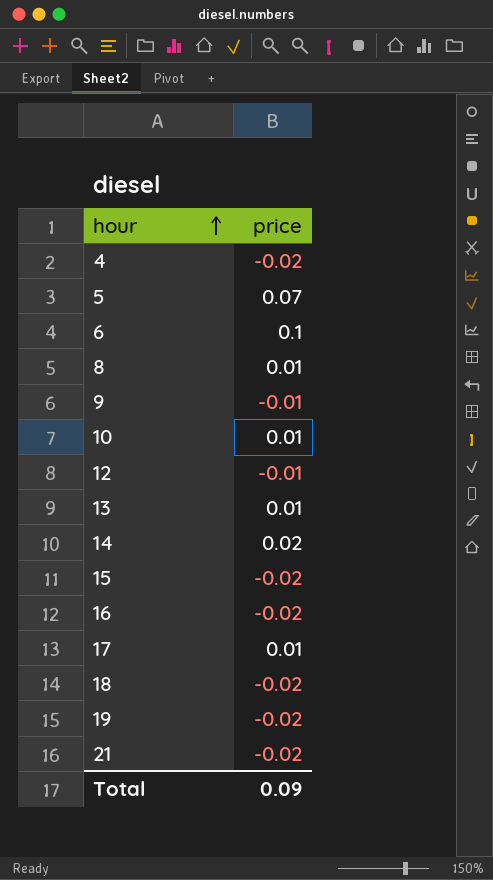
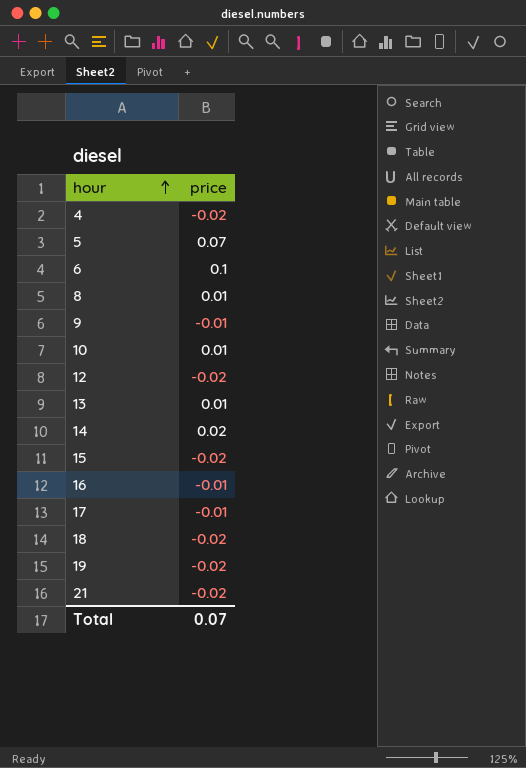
12 | price: -0.01 -> -0.02
16 | price: -0.02 -> -0.01
17 | price: 0.01 -> -0.01
Total | price: 0.09 -> 0.07

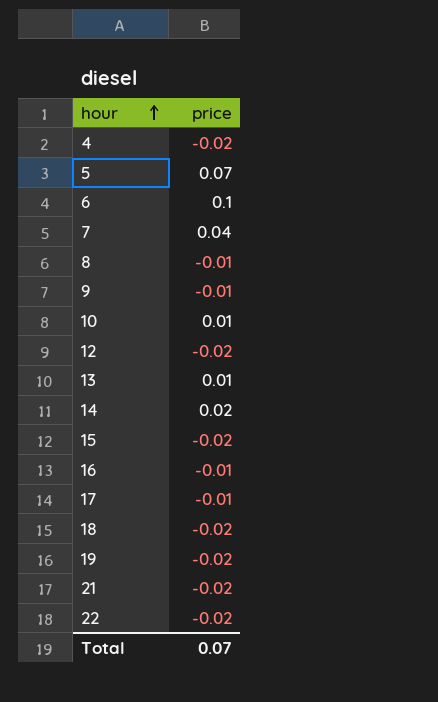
row 7: none -> 0.04
8 | price: 0.01 -> -0.01
row 22: none -> -0.02

